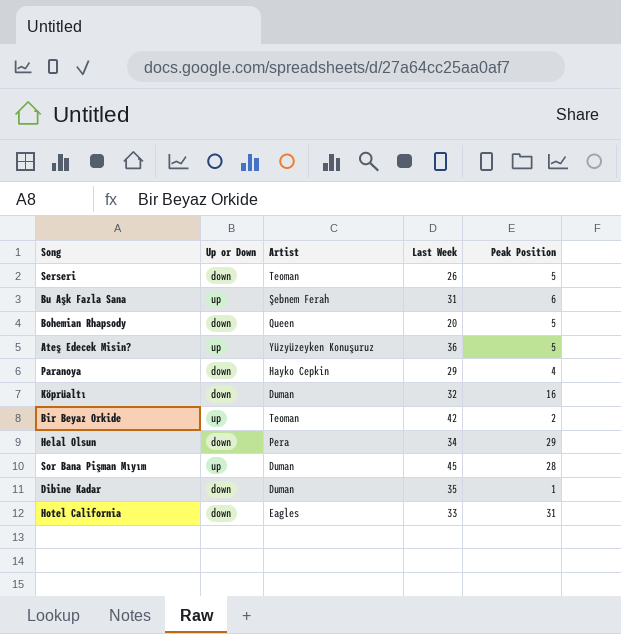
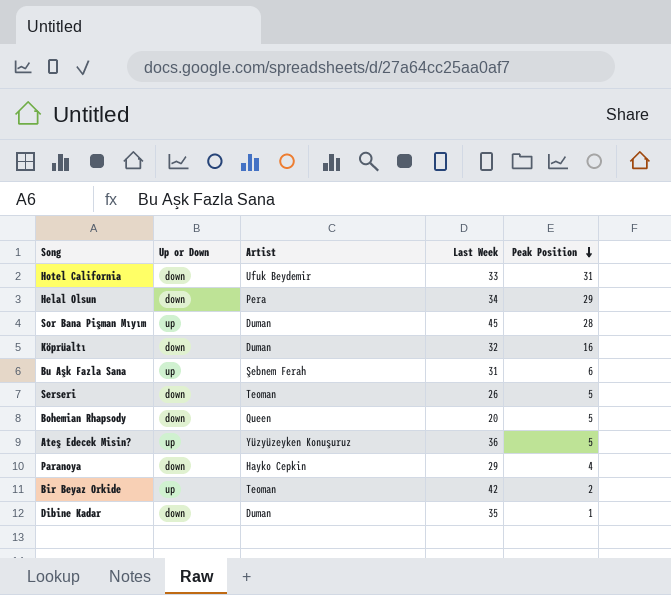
row order: none -> Peak Position descending
Hotel California | Artist: Eagles -> Ufuk Beydemir

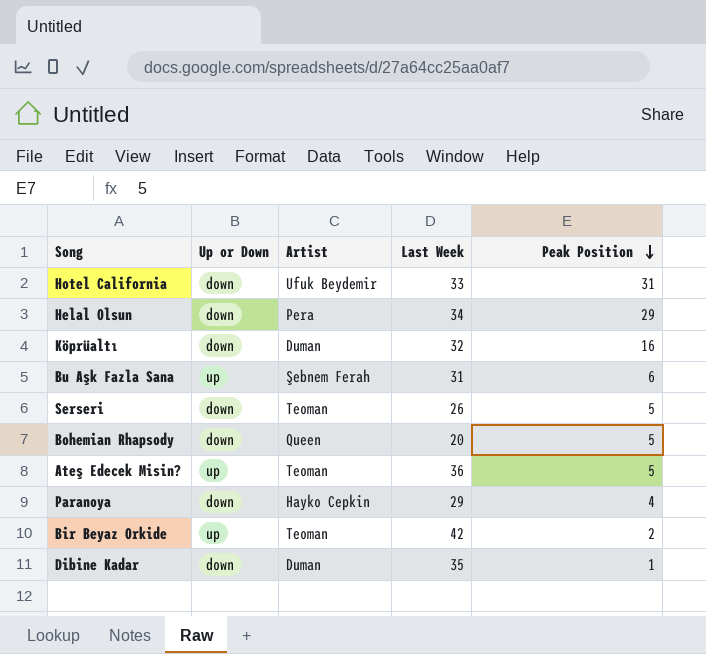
row Sor Bana Pişman Mıyım: up | Duman | 45 | 28 -> none
Ateş Edecek Misin? | Artist: Yüzyüzeyken Konuşuruz -> Teoman

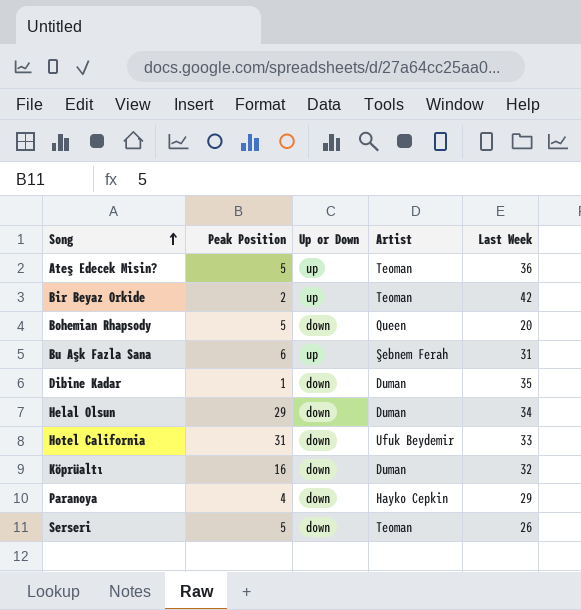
row order: Peak Position descending -> Song ascending
column Peak Position | position: 5 -> 2
Helal Olsun | Artist: Pera -> Duman

